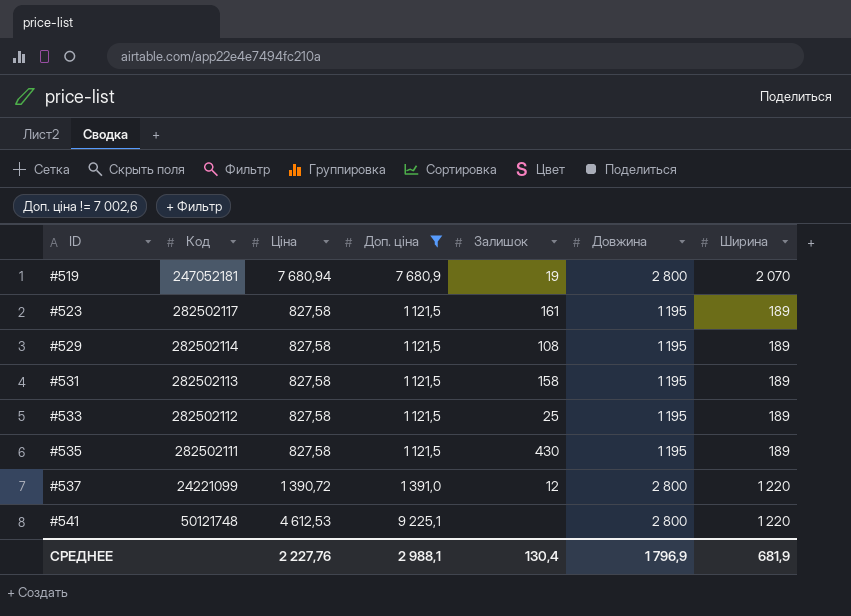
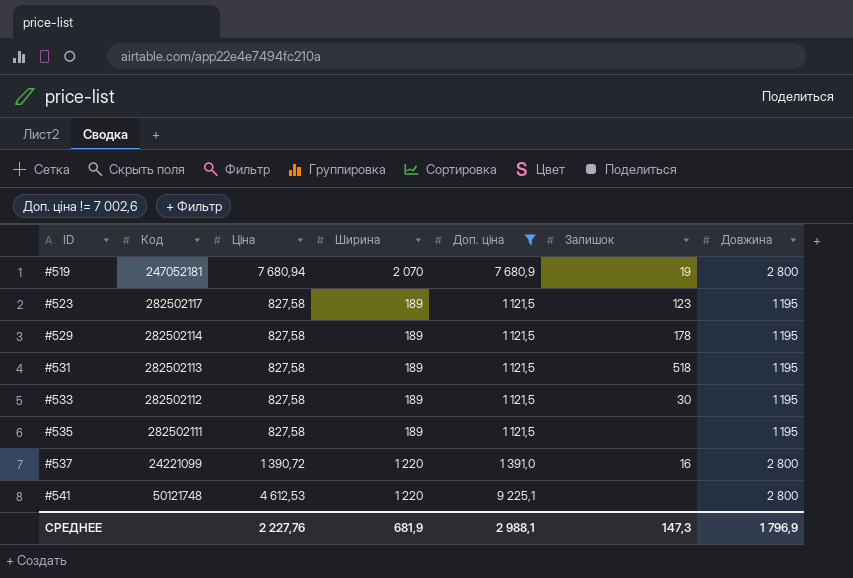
column Ширина | position: 7 -> 4
#523 | Залишок: 161 -> 123
#529 | Залишок: 108 -> 178
#531 | Залишок: 158 -> 518
#533 | Залишок: 25 -> 30
#535 | Залишок: 430 -> none
#537 | Залишок: 12 -> 16
СРЕДНЕЕ | Залишок: 130,4 -> 147,3

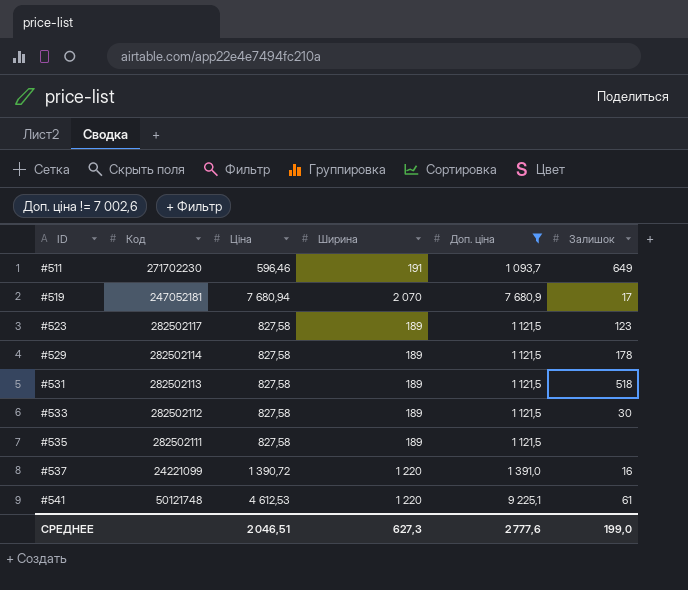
column Довжина | position: 7 -> none
row #511: none -> 271702230 | 596,46 | 191 | 1 093,7 | 649
#519 | Залишок: 19 -> 17
#541 | Залишок: none -> 61
СРЕДНЕЕ | Ціна: 2 227,76 -> 2 046,51
СРЕДНЕЕ | Ширина: 681,9 -> 627,3
СРЕДНЕЕ | Доп. ціна: 2 988,1 -> 2 777,6
СРЕДНЕЕ | Залишок: 147,3 -> 199,0

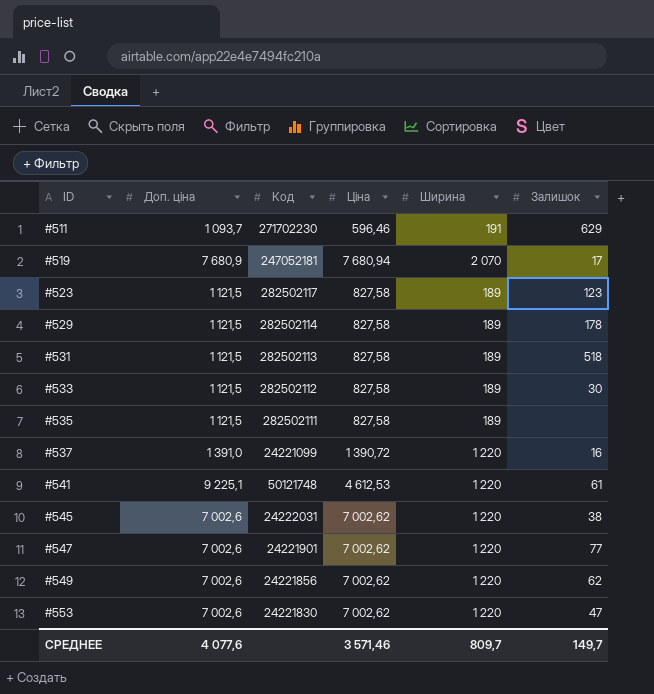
filter: Доп. ціна != 7 002,6 -> none
column Доп. ціна | position: 5 -> 2
#511 | Залишок: 649 -> 629
СРЕДНЕЕ | Доп. ціна: 2 777,6 -> 4 077,6
СРЕДНЕЕ | Ціна: 2 046,51 -> 3 571,46
СРЕДНЕЕ | Ширина: 627,3 -> 809,7
СРЕДНЕЕ | Залишок: 199,0 -> 149,7

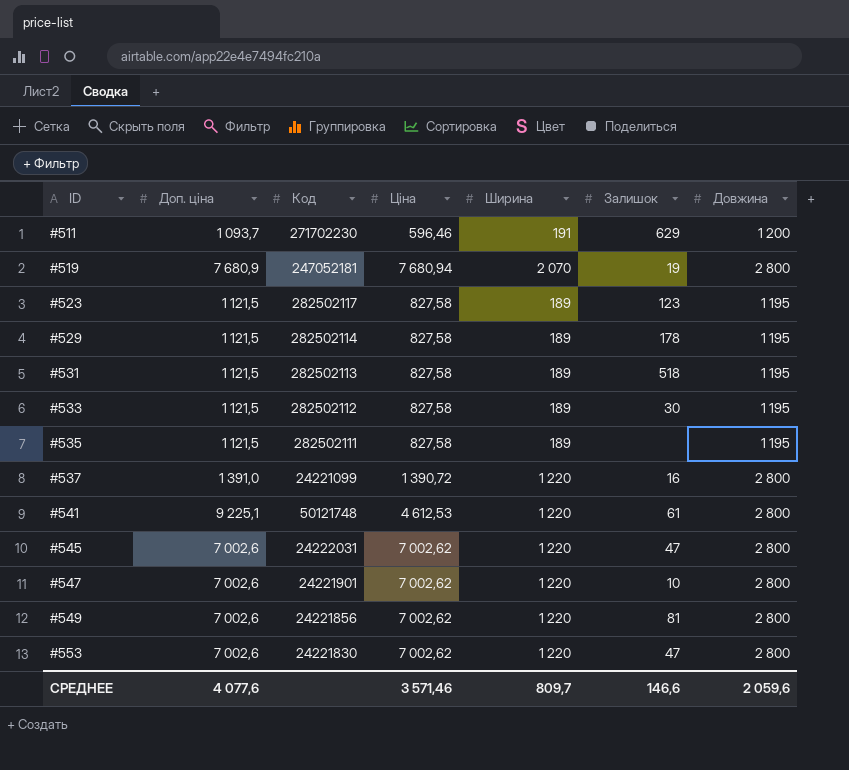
column Довжина | position: none -> 7
#519 | Залишок: 17 -> 19
#545 | Залишок: 38 -> 47
#547 | Залишок: 77 -> 10
#549 | Залишок: 62 -> 81
СРЕДНЕЕ | Залишок: 149,7 -> 146,6

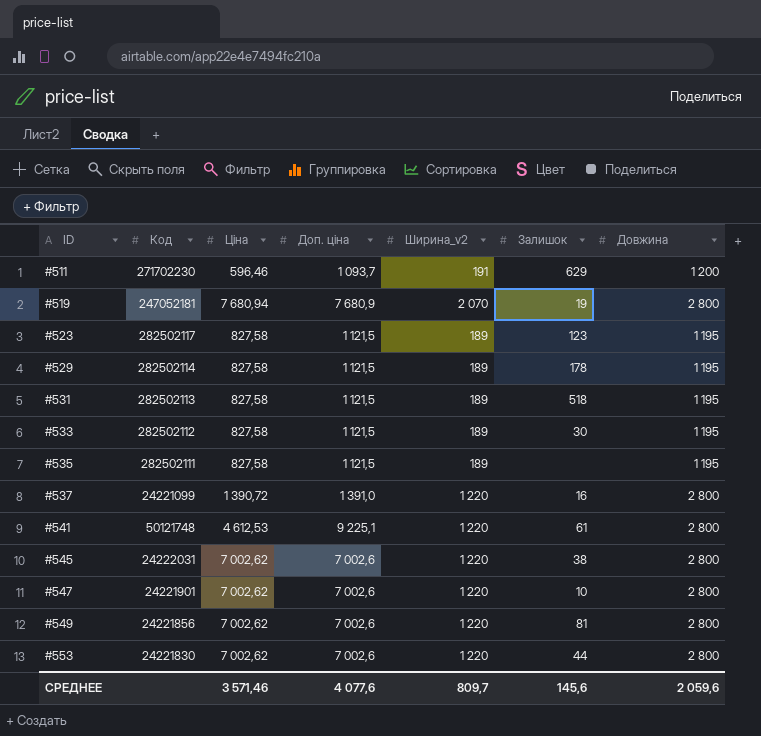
column Доп. ціна | position: 2 -> 4
column name: Ширина -> Ширина_v2
#545 | Залишок: 47 -> 38
#553 | Залишок: 47 -> 44
СРЕДНЕЕ | Залишок: 146,6 -> 145,6

